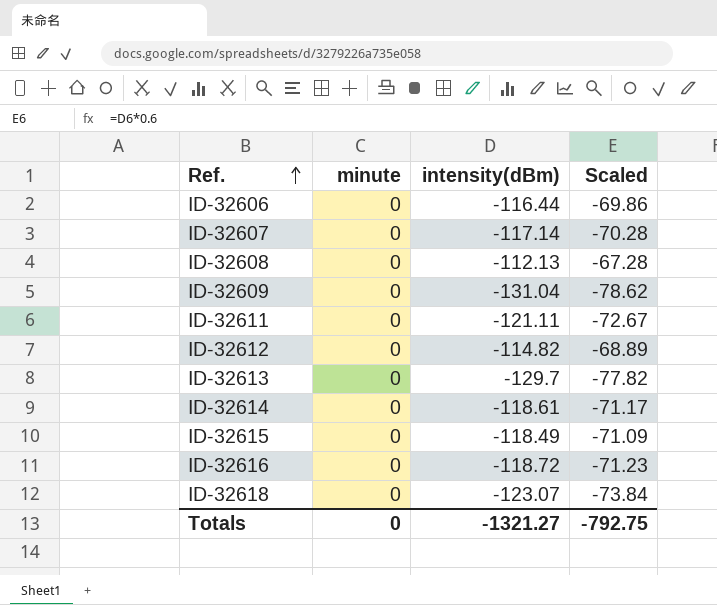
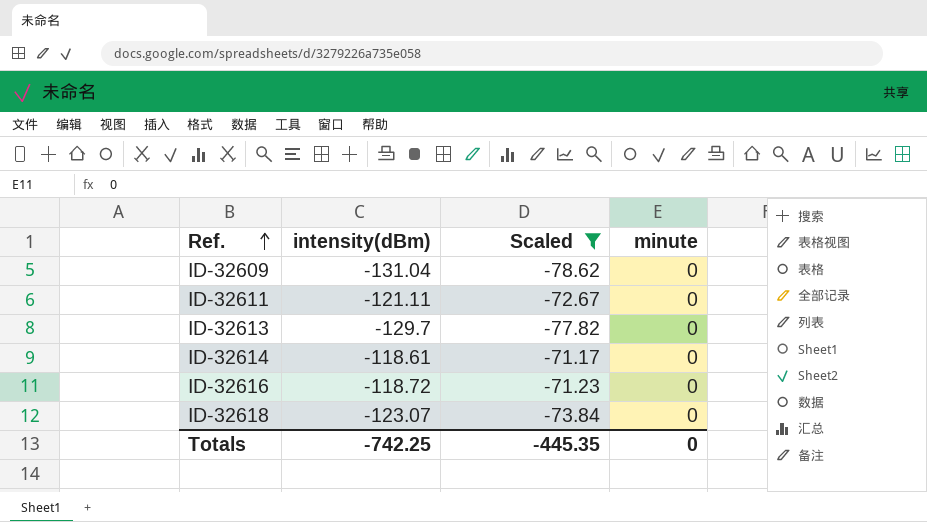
filter: none -> Scaled <= -71.17
column minute | position: 2 -> 4
Totals | intensity(dBm): -1321.27 -> -742.25
Totals | Scaled: -792.75 -> -445.35

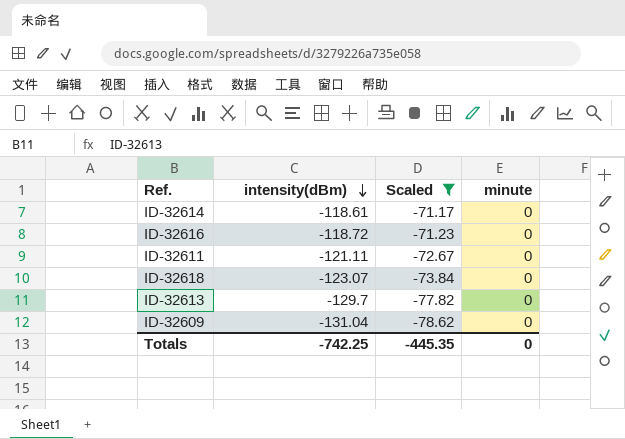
row order: Ref. ascending -> intensity(dBm) descending

